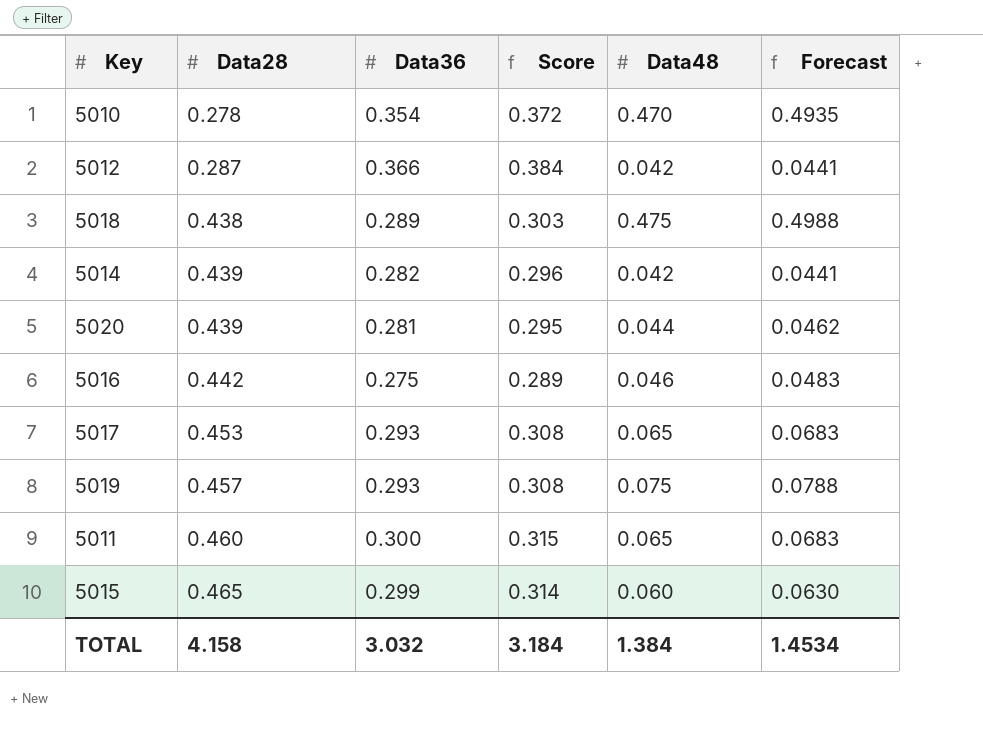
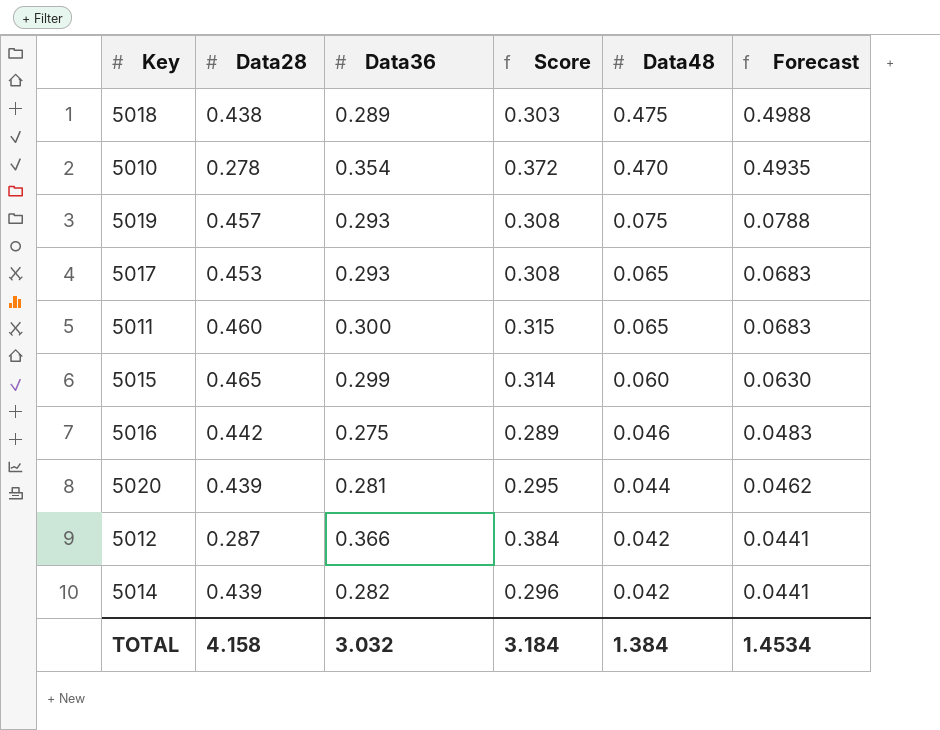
row order: Data28 ascending -> Data48 descending

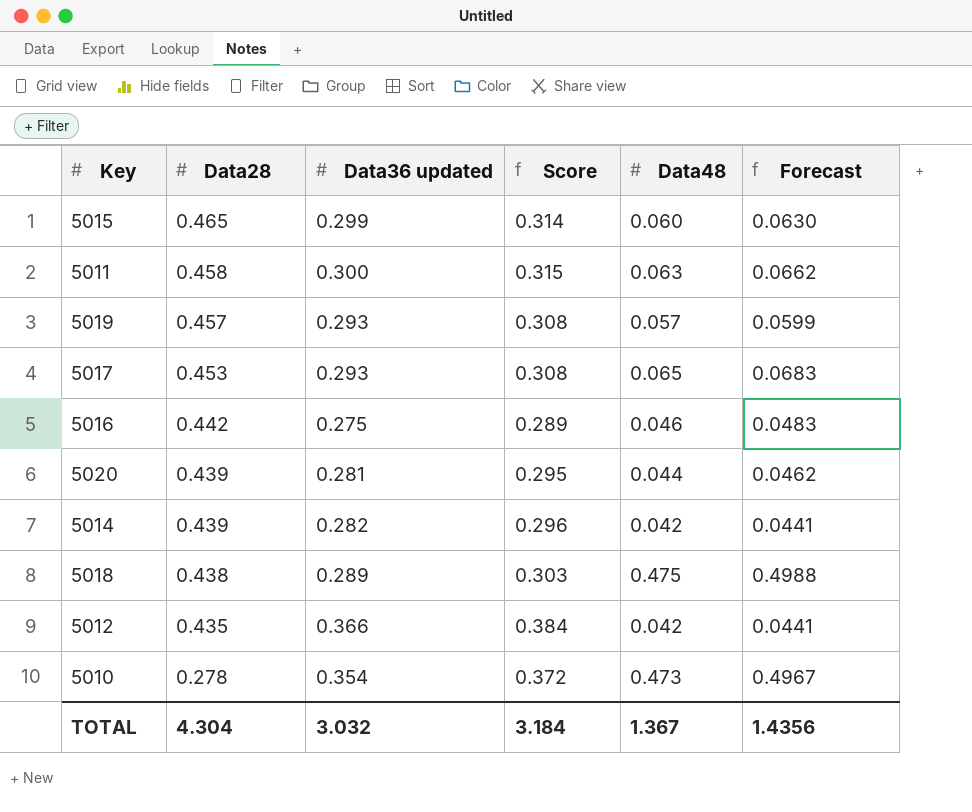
row order: Data48 descending -> Data28 descending
column name: Data36 -> Data36 updated
5011 | Data28: 0.460 -> 0.458
5011 | Data48: 0.065 -> 0.063
5011 | Forecast: 0.0683 -> 0.0662
5019 | Data48: 0.075 -> 0.057
5019 | Forecast: 0.0788 -> 0.0599
5012 | Data28: 0.287 -> 0.435
5010 | Data48: 0.470 -> 0.473
5010 | Forecast: 0.4935 -> 0.4967
TOTAL | Data28: 4.158 -> 4.304
TOTAL | Data48: 1.384 -> 1.367
TOTAL | Forecast: 1.4534 -> 1.4356

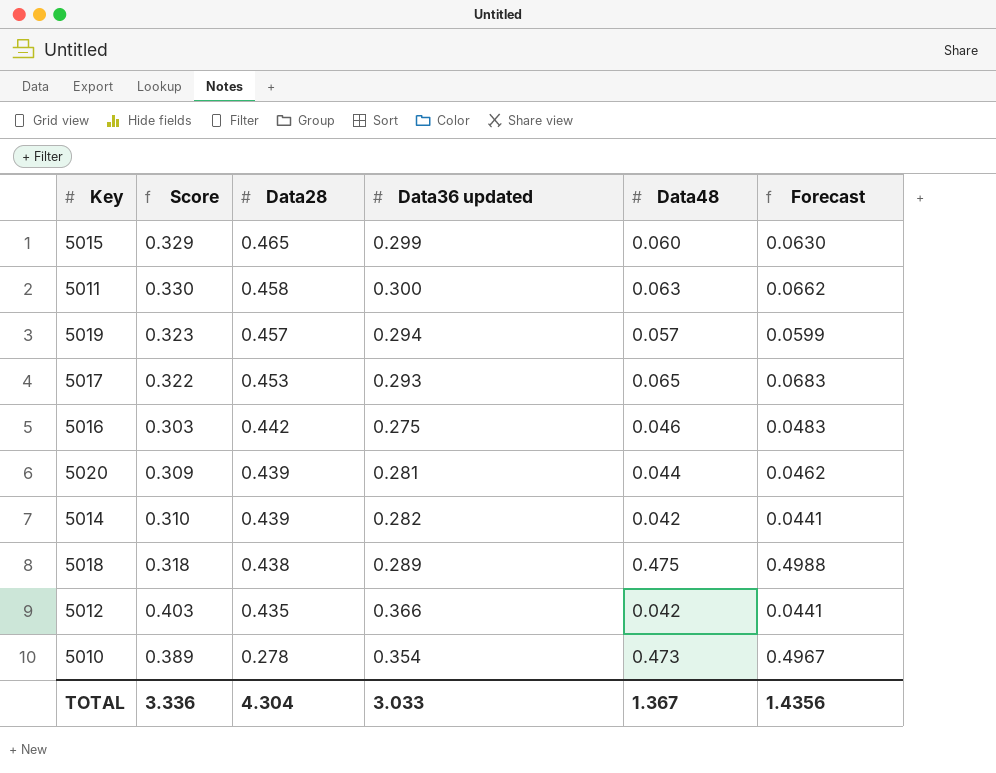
column Score | formula: [Data36 updated] * 1.05 -> [Data36 updated] * 1.1
column Score | position: 4 -> 2
5019 | Data36 updated: 0.293 -> 0.294
TOTAL | Score: 3.184 -> 3.336
TOTAL | Data36 updated: 3.032 -> 3.033

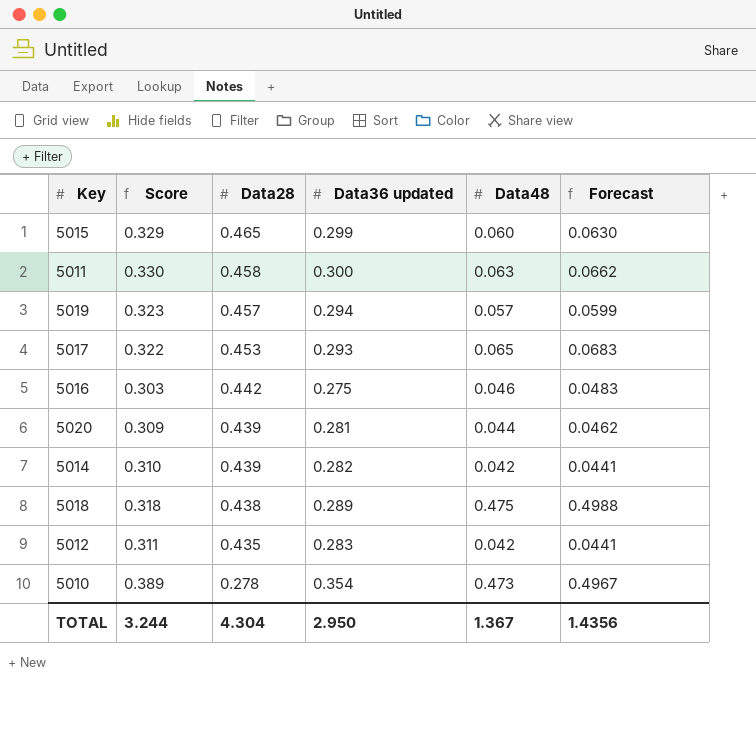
5012 | Score: 0.403 -> 0.311
5012 | Data36 updated: 0.366 -> 0.283
TOTAL | Score: 3.336 -> 3.244
TOTAL | Data36 updated: 3.033 -> 2.950

